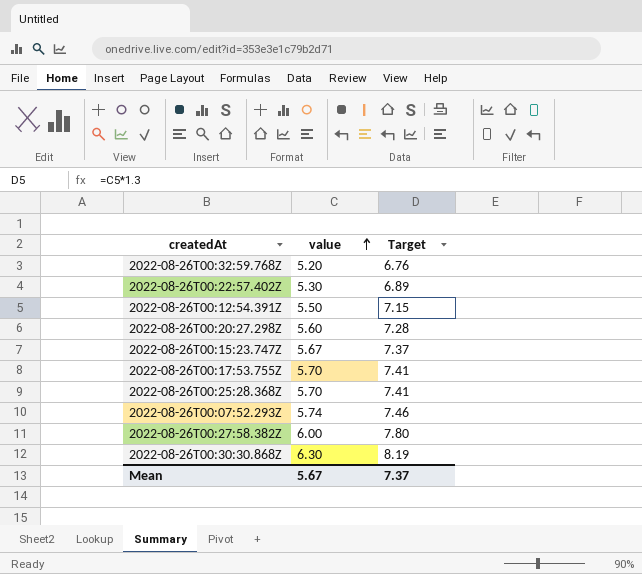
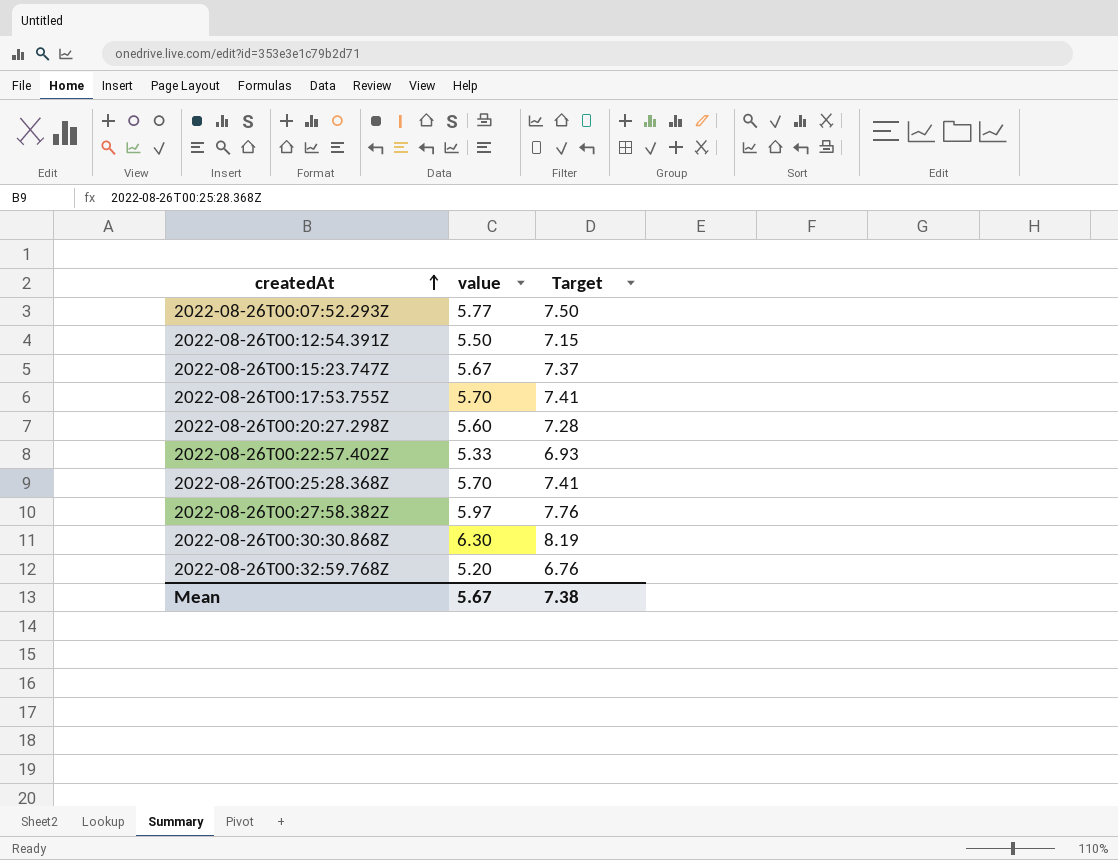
row order: value ascending -> createdAt ascending
2022-08-26T00:07:52.293Z | value: 5.74 -> 5.77
2022-08-26T00:07:52.293Z | Target: 7.46 -> 7.50
2022-08-26T00:22:57.402Z | value: 5.30 -> 5.33
2022-08-26T00:22:57.402Z | Target: 6.89 -> 6.93
2022-08-26T00:27:58.382Z | value: 6.00 -> 5.97
2022-08-26T00:27:58.382Z | Target: 7.80 -> 7.76
Mean | Target: 7.37 -> 7.38

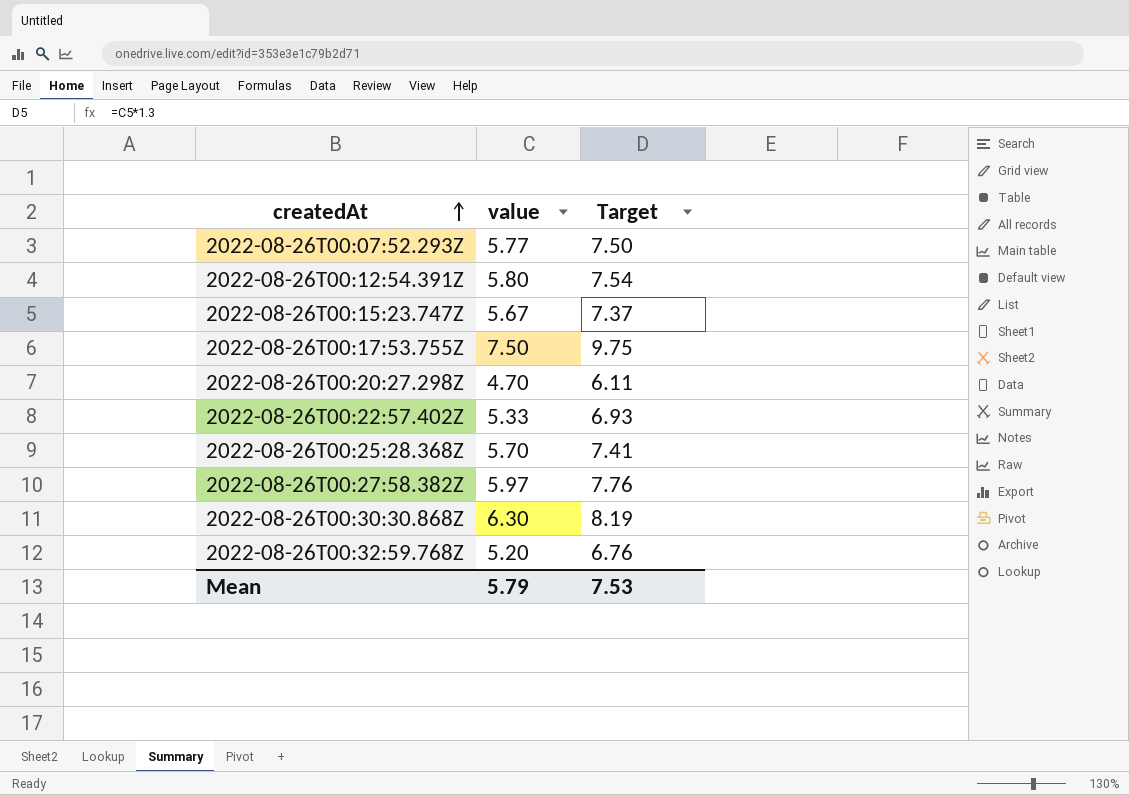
2022-08-26T00:12:54.391Z | value: 5.50 -> 5.80
2022-08-26T00:12:54.391Z | Target: 7.15 -> 7.54
2022-08-26T00:17:53.755Z | value: 5.70 -> 7.50
2022-08-26T00:17:53.755Z | Target: 7.41 -> 9.75
2022-08-26T00:20:27.298Z | value: 5.60 -> 4.70
2022-08-26T00:20:27.298Z | Target: 7.28 -> 6.11
Mean | value: 5.67 -> 5.79
Mean | Target: 7.38 -> 7.53

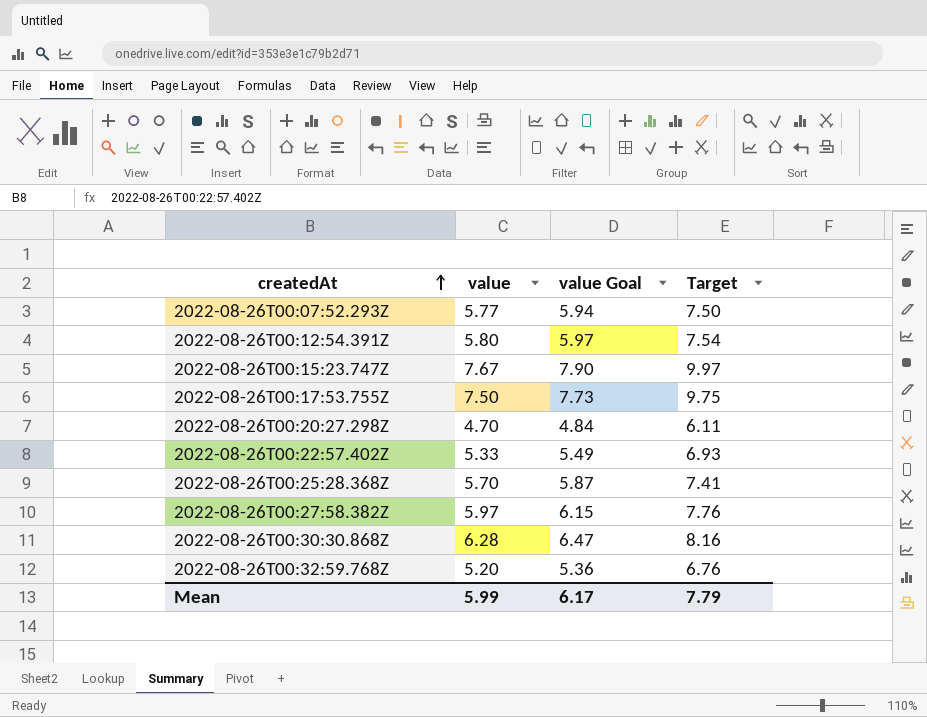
column value Goal | formula: none -> [value] * 1.03
2022-08-26T00:15:23.747Z | value: 5.67 -> 7.67
2022-08-26T00:15:23.747Z | Target: 7.37 -> 9.97
2022-08-26T00:30:30.868Z | value: 6.30 -> 6.28
2022-08-26T00:30:30.868Z | Target: 8.19 -> 8.16
Mean | value: 5.79 -> 5.99
Mean | Target: 7.53 -> 7.79

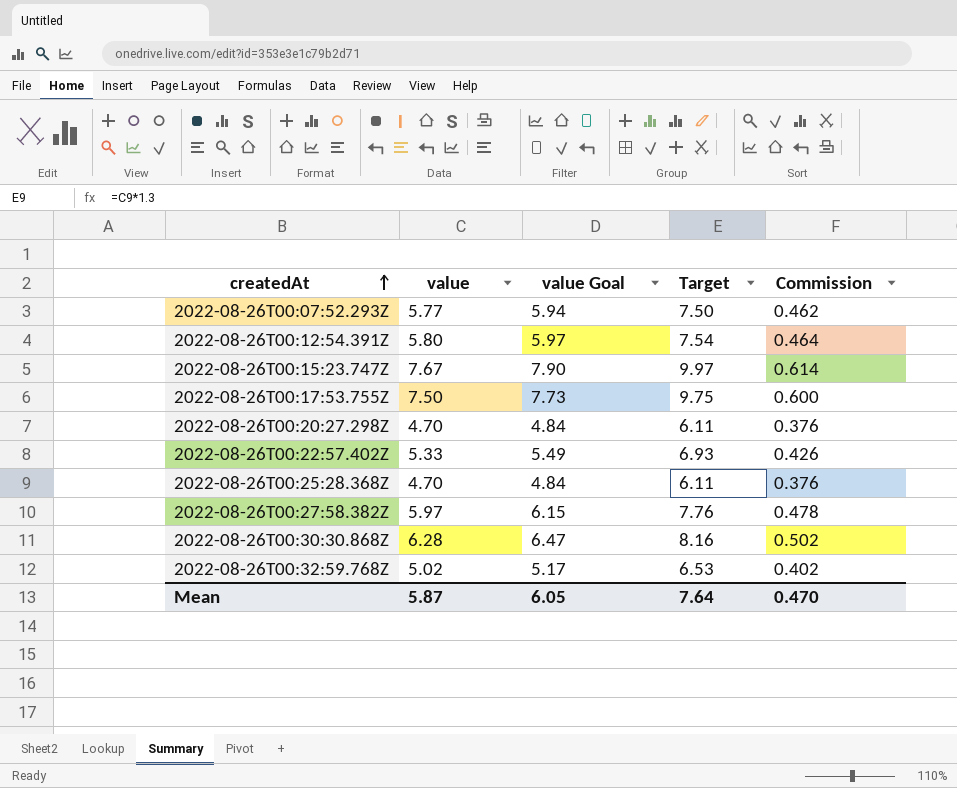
column Commission | formula: none -> [value] * 0.08
2022-08-26T00:25:28.368Z | value: 5.70 -> 4.70
2022-08-26T00:25:28.368Z | value Goal: 5.87 -> 4.84
2022-08-26T00:25:28.368Z | Target: 7.41 -> 6.11
2022-08-26T00:32:59.768Z | value: 5.20 -> 5.02
2022-08-26T00:32:59.768Z | value Goal: 5.36 -> 5.17
2022-08-26T00:32:59.768Z | Target: 6.76 -> 6.53
Mean | value: 5.99 -> 5.87
Mean | value Goal: 6.17 -> 6.05
Mean | Target: 7.79 -> 7.64

